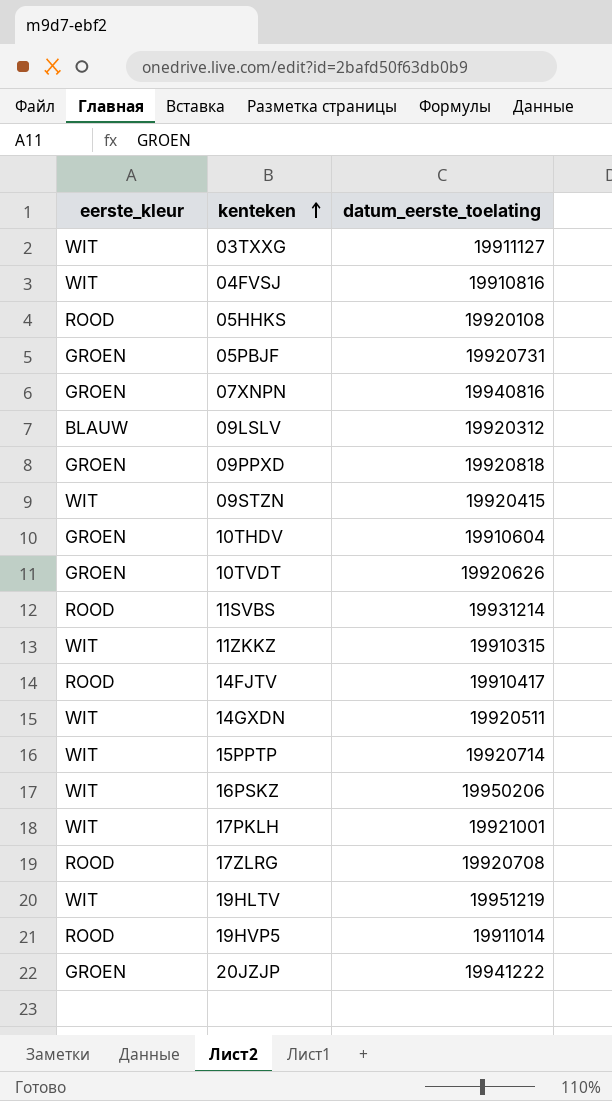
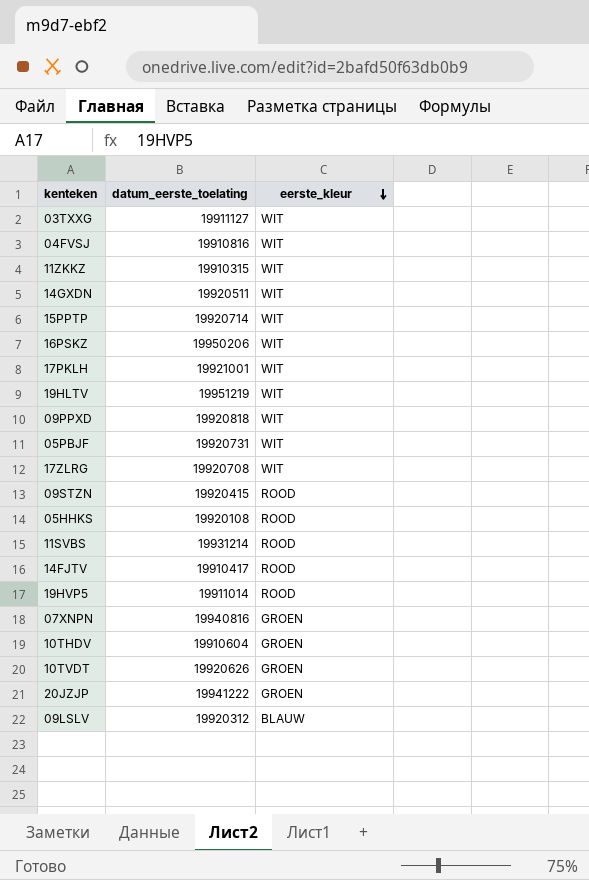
row order: kenteken ascending -> eerste_kleur descending
column eerste_kleur | position: 1 -> 3
09PPXD | eerste_kleur: GROEN -> WIT
05PBJF | eerste_kleur: GROEN -> WIT
17ZLRG | eerste_kleur: ROOD -> WIT
09STZN | eerste_kleur: WIT -> ROOD

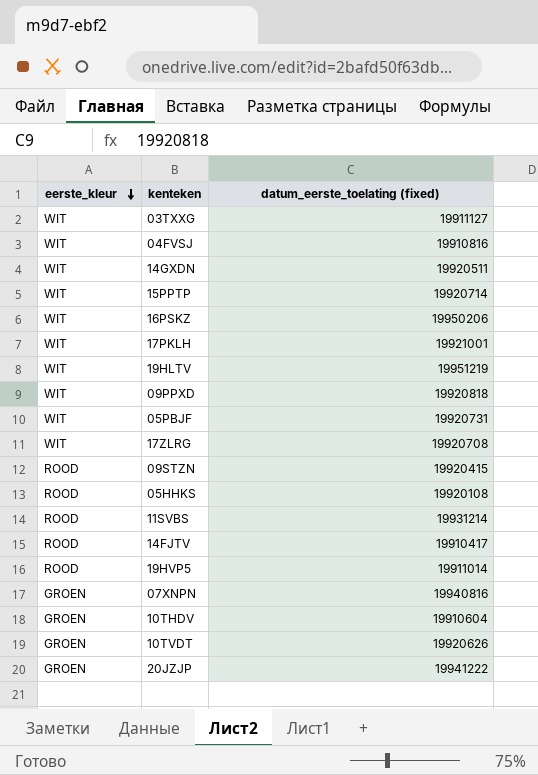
column eerste_kleur | position: 3 -> 1
column name: datum_eerste_toelating -> datum_eerste_toelating (fixed)
row 11ZKKZ: 19910315 | WIT -> none
row 09LSLV: 19920312 | BLAUW -> none

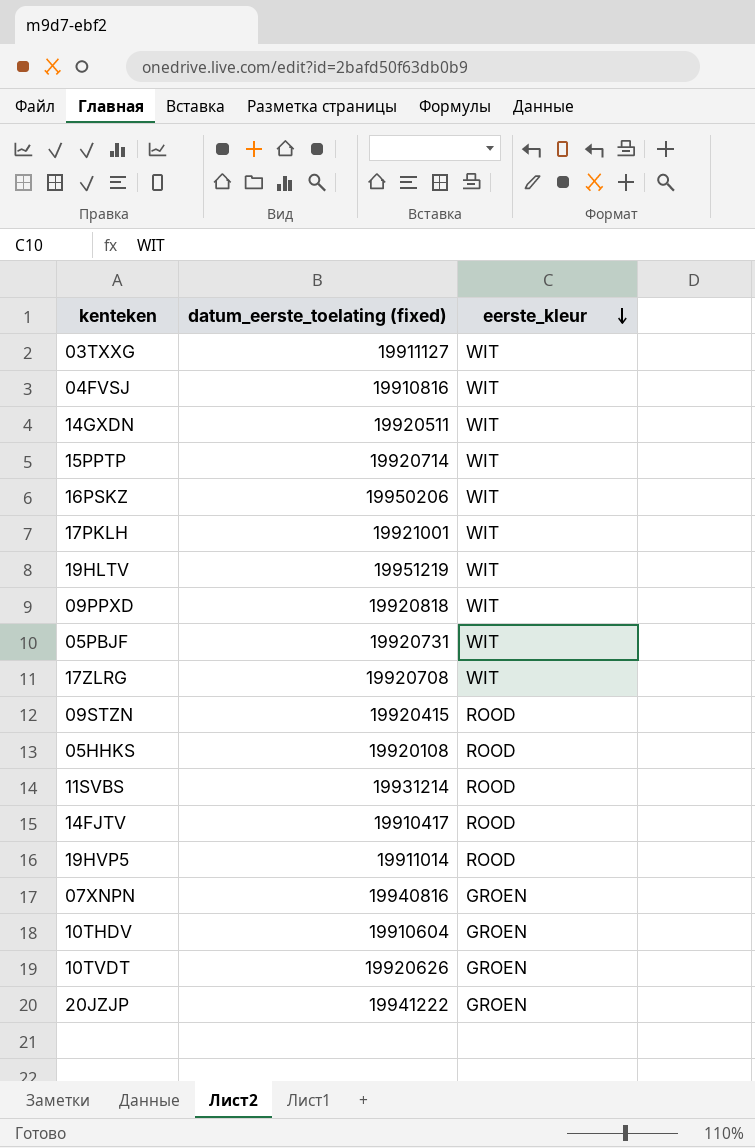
column eerste_kleur | position: 1 -> 3

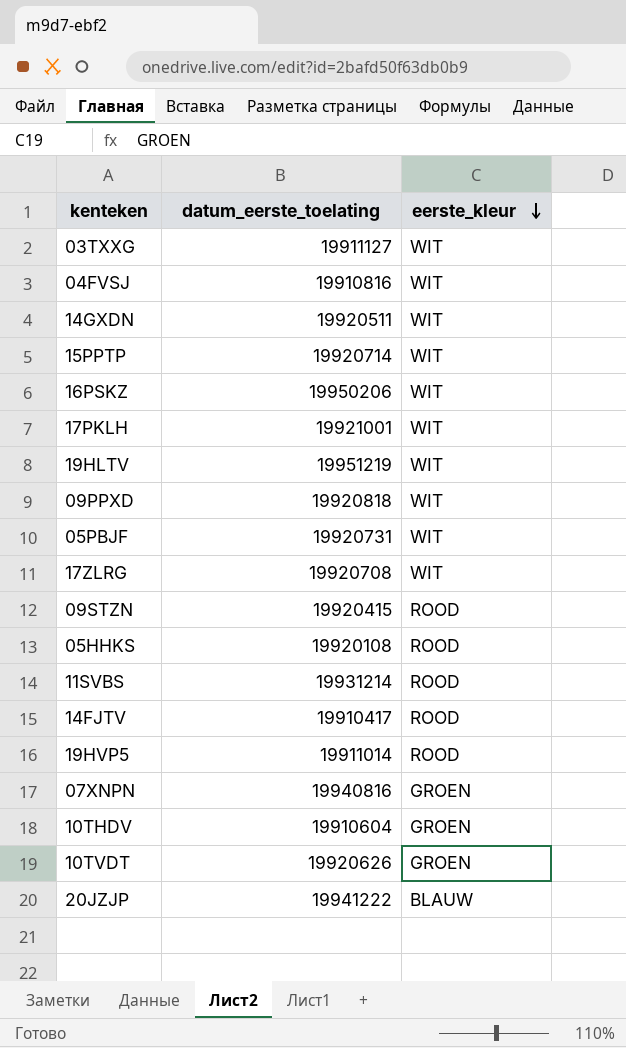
column name: datum_eerste_toelating (fixed) -> datum_eerste_toelating
20JZJP | eerste_kleur: GROEN -> BLAUW

